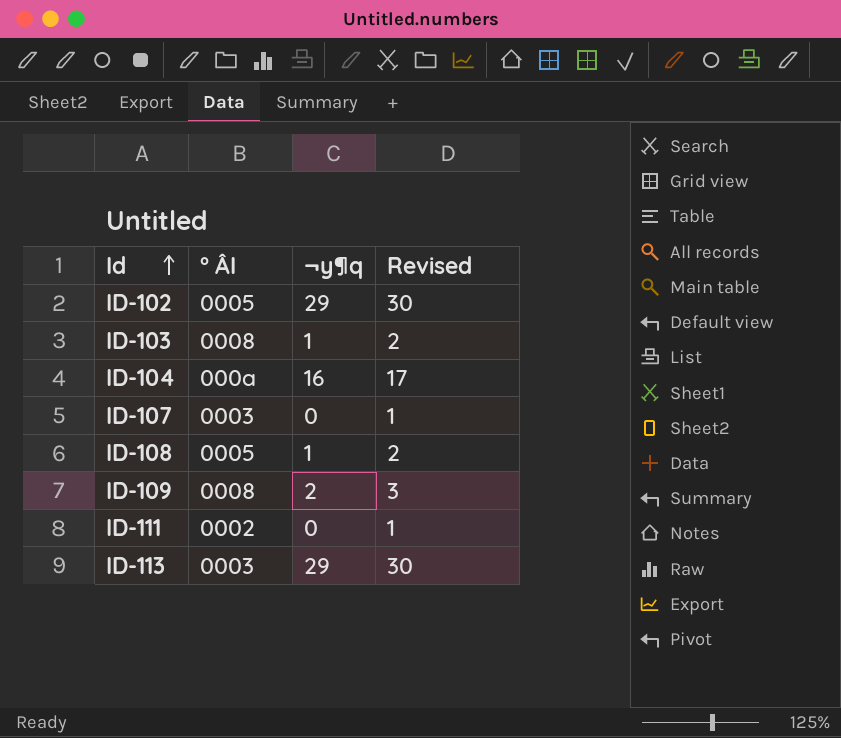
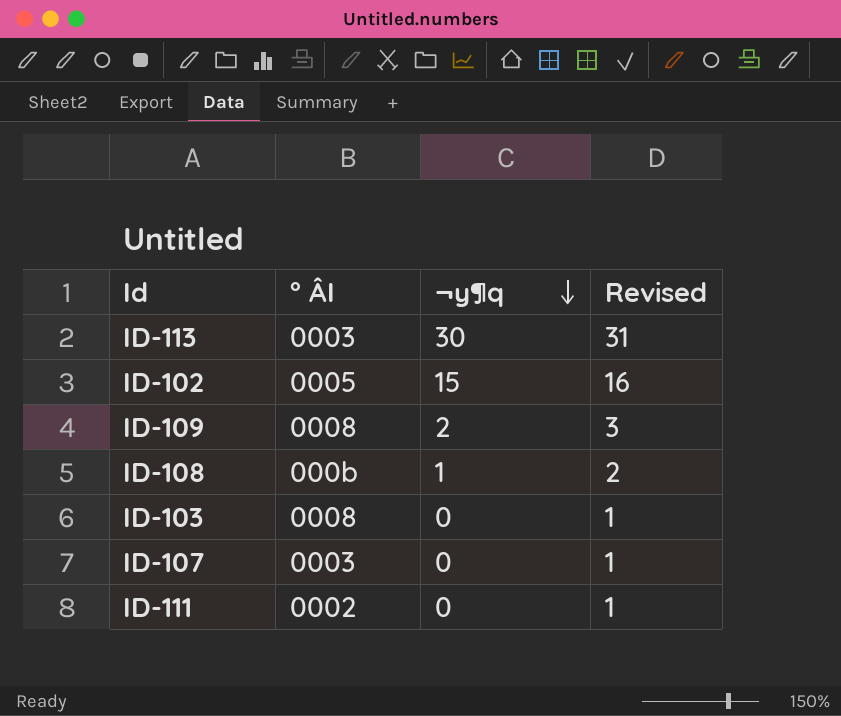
row order: Id ascending -> ¬y¶q descending
row ID-104: 000a | 16 | 17 -> none
ID-113 | ¬y¶q: 29 -> 30
ID-113 | Revised: 30 -> 31
ID-102 | ¬y¶q: 29 -> 15
ID-102 | Revised: 30 -> 16
ID-108 | ° ÂI: 0005 -> 000b
ID-103 | ¬y¶q: 1 -> 0
ID-103 | Revised: 2 -> 1

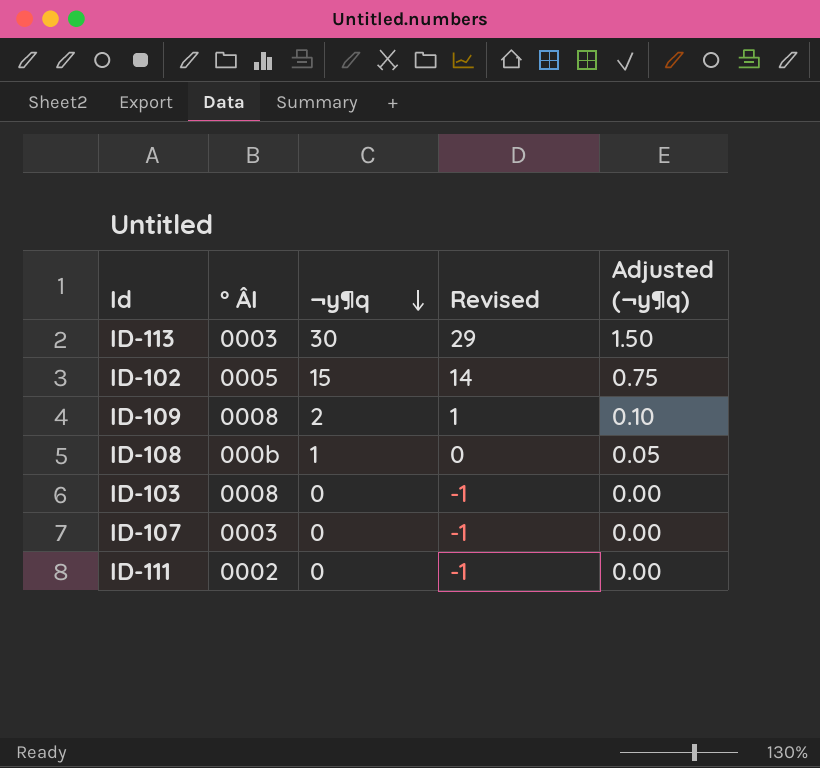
column Revised | formula: [¬y¶q] + 1 -> [¬y¶q] - 1
column Adjusted (¬y¶q) | formula: none -> [¬y¶q] * 0.05

